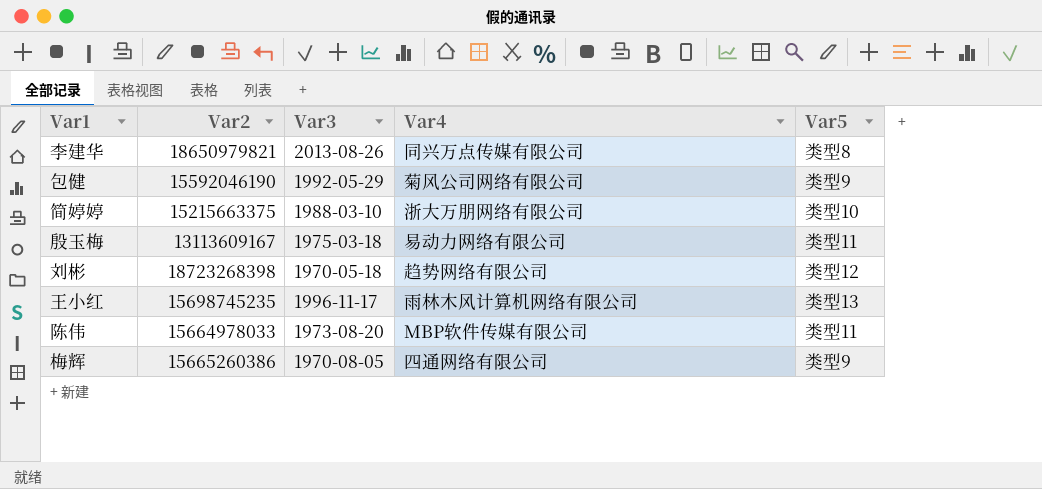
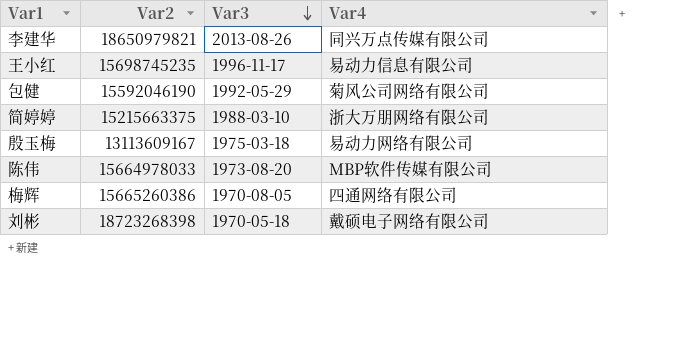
row order: none -> Var3 descending
column Var5 | position: 5 -> none
王小红 | Var4: 雨林木风计算机网络有限公司 -> 易动力信息有限公司
刘彬 | Var4: 趋势网络有限公司 -> 戴硕电子网络有限公司

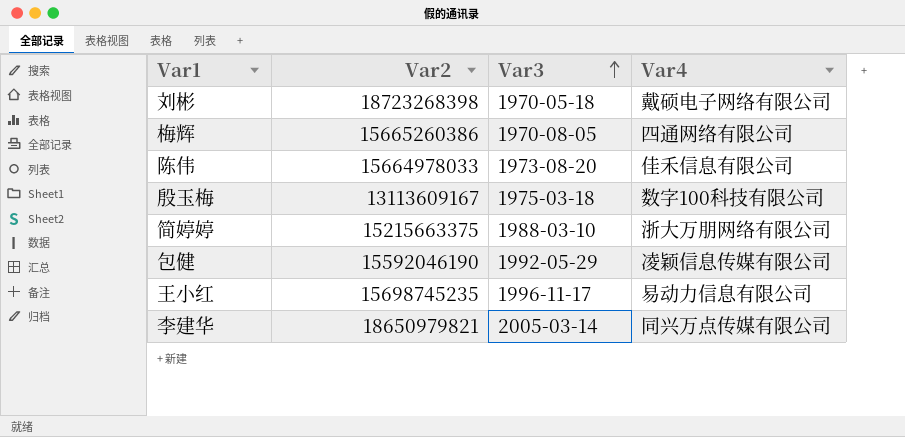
row order: Var3 descending -> Var3 ascending
陈伟 | Var4: MBP软件传媒有限公司 -> 佳禾信息有限公司
殷玉梅 | Var4: 易动力网络有限公司 -> 数字100科技有限公司
包健 | Var4: 菊风公司网络有限公司 -> 凌颖信息传媒有限公司
李建华 | Var3: 2013-08-26 -> 2005-03-14

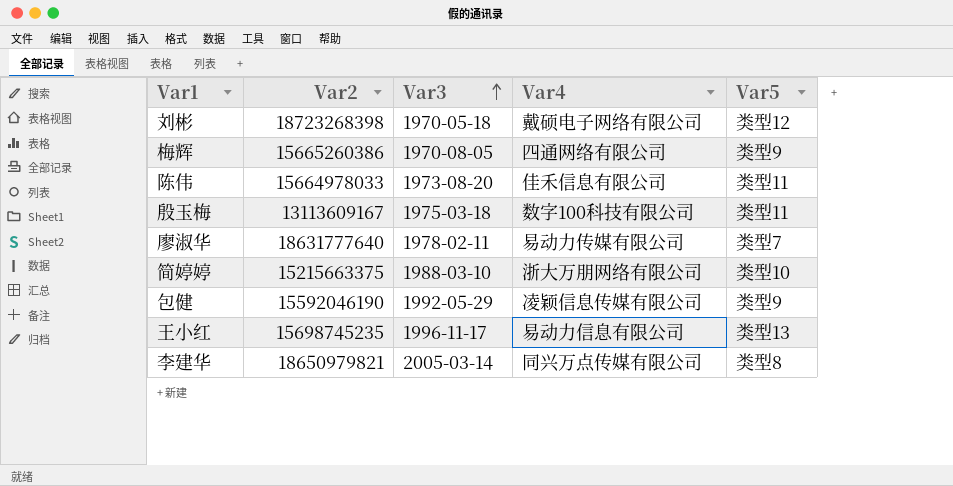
column Var5 | position: none -> 5
row 廖淑华: none -> 18631777640 | 1978-02-11 | 易动力传媒有限公司 | 类型7

